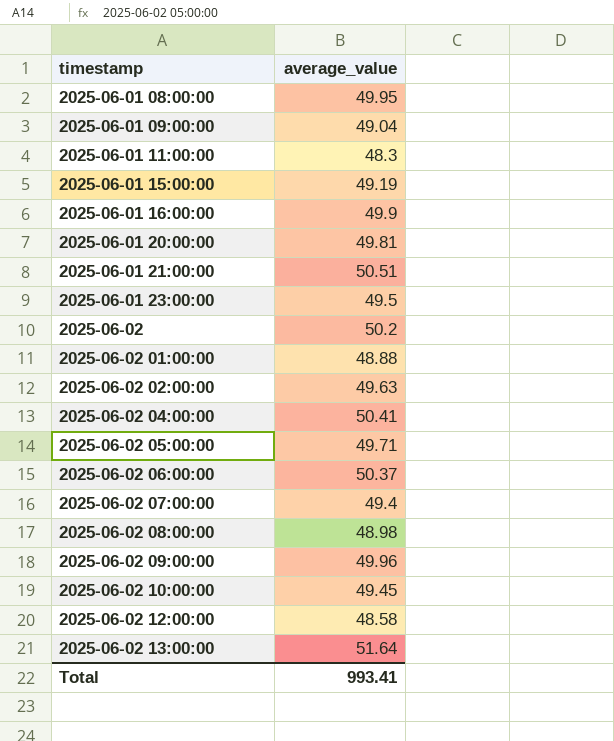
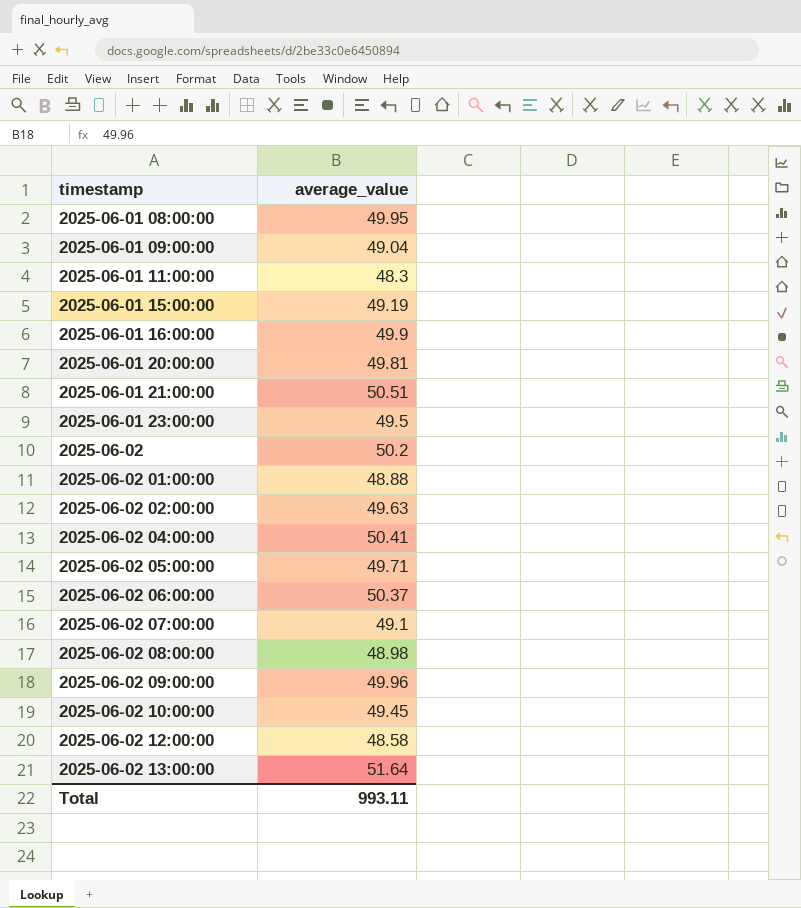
2025-06-02 07:00:00 | average_value: 49.4 -> 49.1
Total | average_value: 993.41 -> 993.11

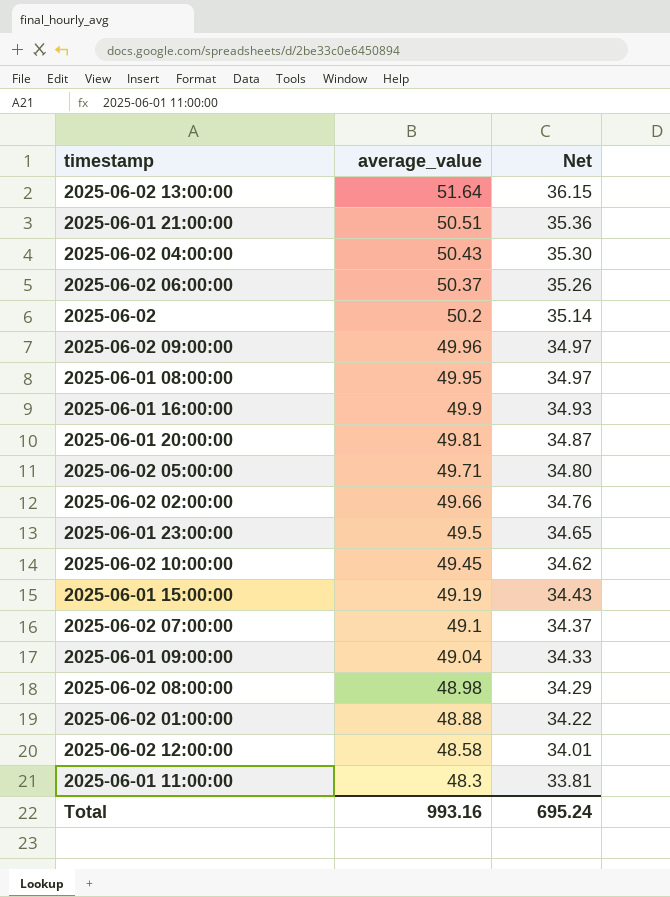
row order: timestamp ascending -> average_value descending
column Net | formula: none -> [average_value] * 0.7
2025-06-02 04:00:00 | average_value: 50.41 -> 50.43
2025-06-02 02:00:00 | average_value: 49.63 -> 49.66
Total | average_value: 993.11 -> 993.16

